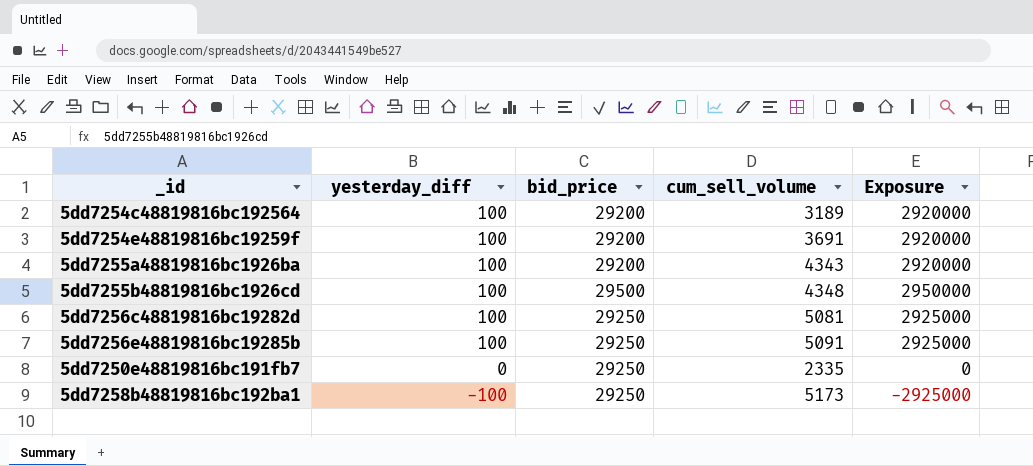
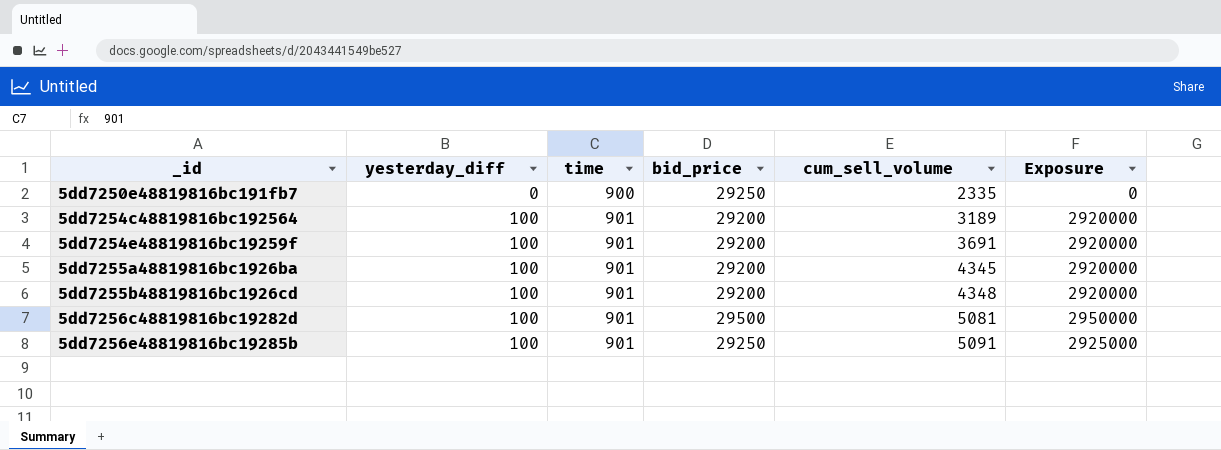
row order: yesterday_diff descending -> _id ascending
column time | position: none -> 3
row 5dd7258b48819816bc192ba1: -100 | 29250 | 5173 | -2925000 -> none
5dd7255a48819816bc1926ba | cum_sell_volume: 4343 -> 4345
5dd7255b48819816bc1926cd | bid_price: 29500 -> 29200
5dd7255b48819816bc1926cd | Exposure: 2950000 -> 2920000
5dd7256c48819816bc19282d | bid_price: 29250 -> 29500
5dd7256c48819816bc19282d | Exposure: 2925000 -> 2950000

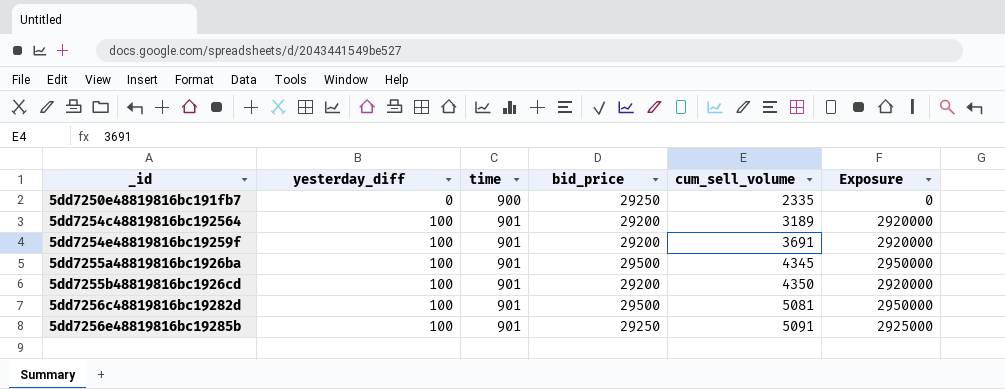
5dd7255a48819816bc1926ba | bid_price: 29200 -> 29500
5dd7255a48819816bc1926ba | Exposure: 2920000 -> 2950000
5dd7255b48819816bc1926cd | cum_sell_volume: 4348 -> 4350

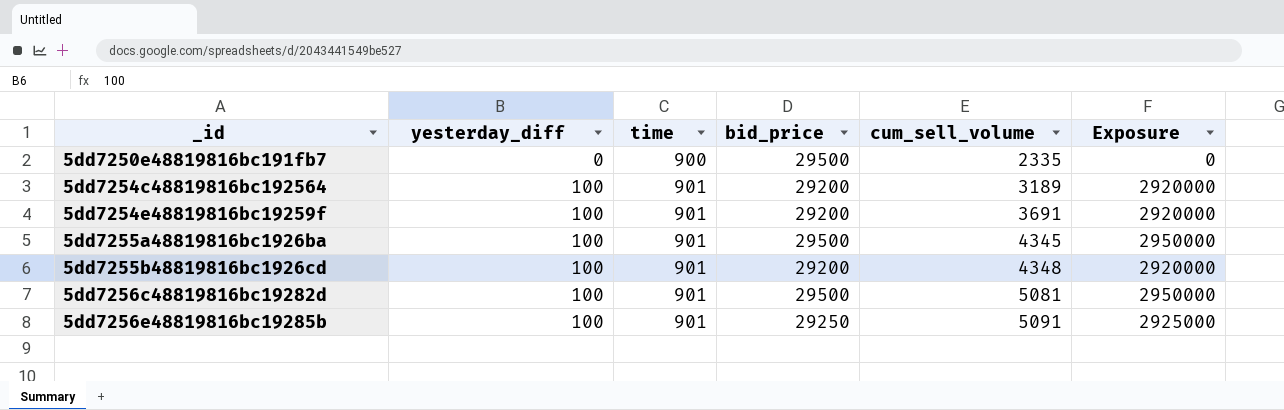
5dd7250e48819816bc191fb7 | bid_price: 29250 -> 29500
5dd7255b48819816bc1926cd | cum_sell_volume: 4350 -> 4348

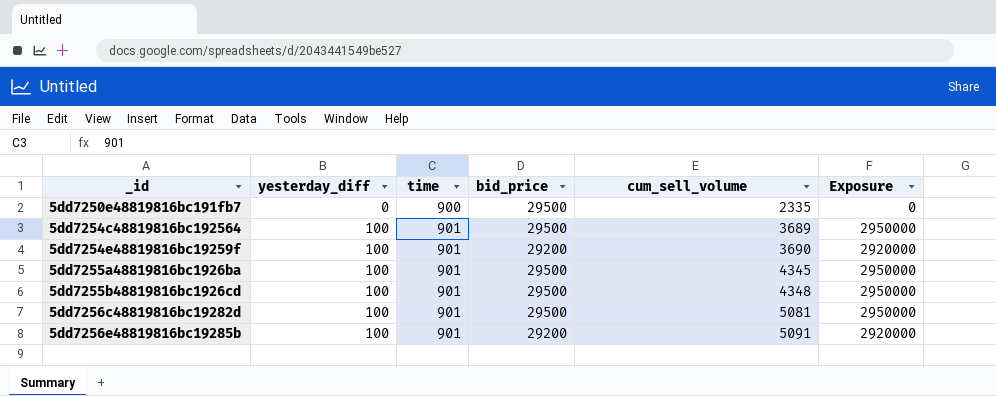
5dd7254c48819816bc192564 | bid_price: 29200 -> 29500
5dd7254c48819816bc192564 | cum_sell_volume: 3189 -> 3689
5dd7254c48819816bc192564 | Exposure: 2920000 -> 2950000
5dd7254e48819816bc19259f | cum_sell_volume: 3691 -> 3690
5dd7255b48819816bc1926cd | bid_price: 29200 -> 29500
5dd7255b48819816bc1926cd | Exposure: 2920000 -> 2950000
5dd7256e48819816bc19285b | bid_price: 29250 -> 29200
5dd7256e48819816bc19285b | Exposure: 2925000 -> 2920000

